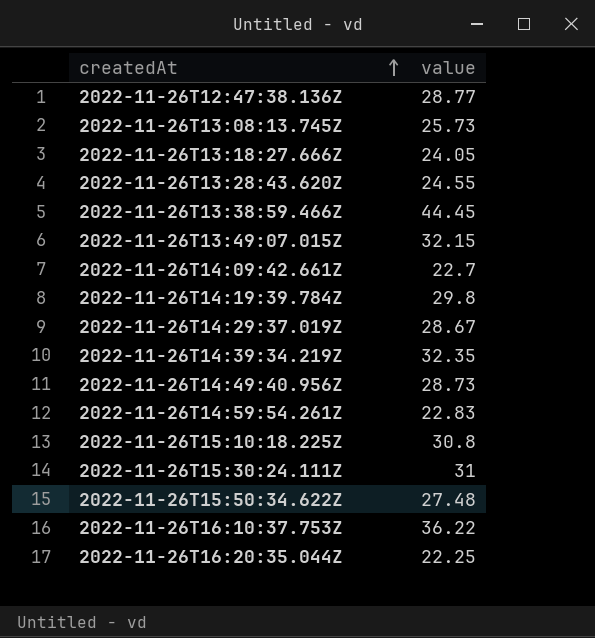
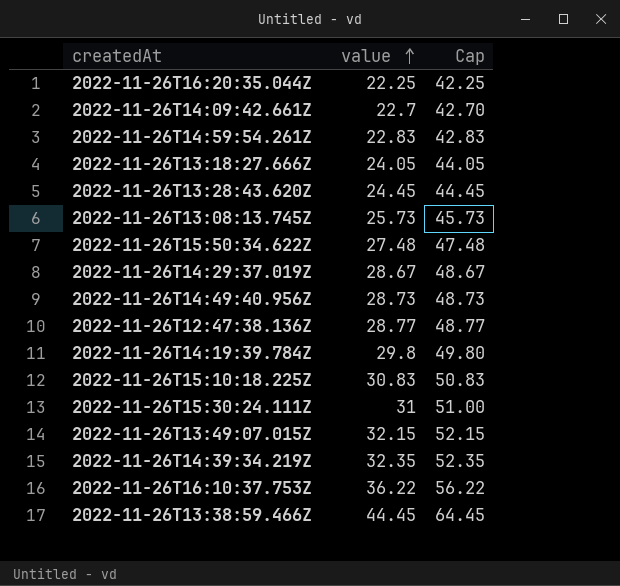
row order: createdAt ascending -> value ascending
column Cap | formula: none -> [value] + 20
2022-11-26T13:28:43.620Z | value: 24.55 -> 24.45
2022-11-26T15:10:18.225Z | value: 30.8 -> 30.83

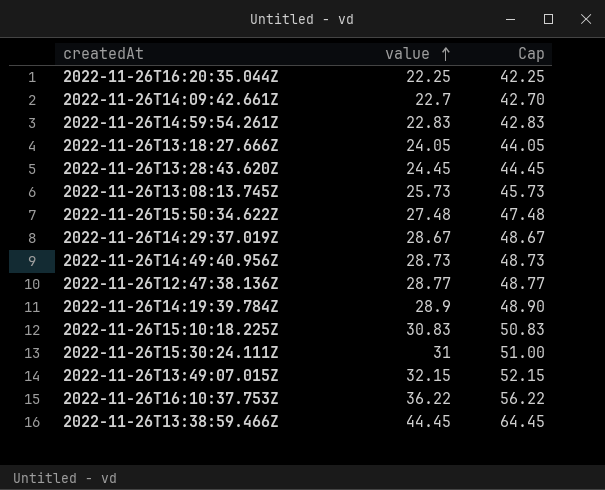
row 2022-11-26T14:39:34.219Z: 32.35 | 52.35 -> none
2022-11-26T14:19:39.784Z | value: 29.8 -> 28.9
2022-11-26T14:19:39.784Z | Cap: 49.80 -> 48.90

